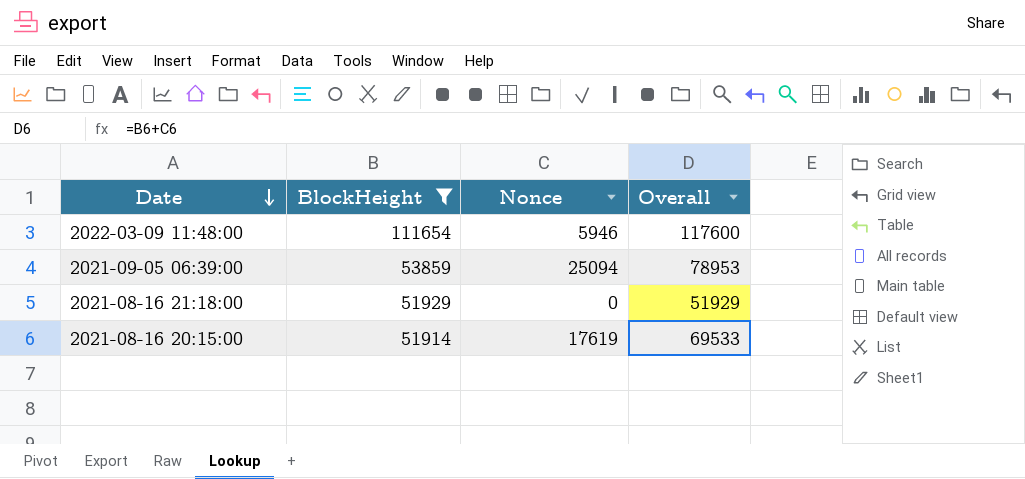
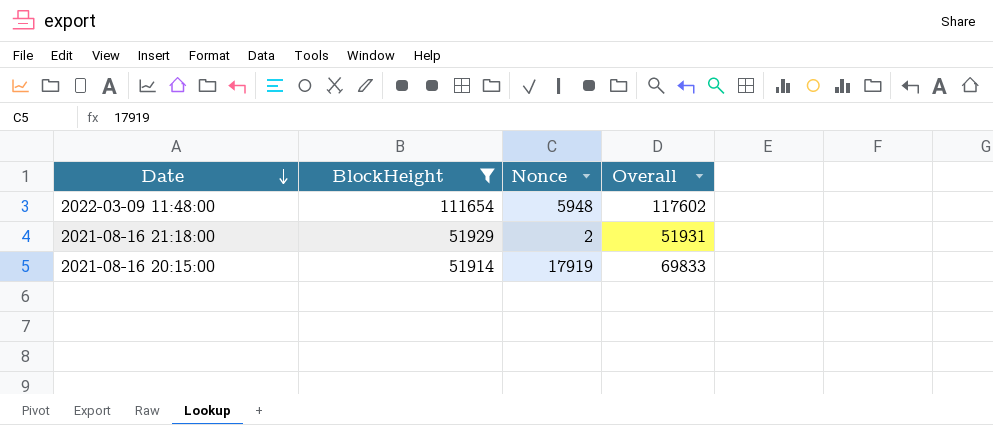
row 2021-09-05 06:39:00: 53859 | 25094 | 78953 -> none
2022-03-09 11:48:00 | Nonce: 5946 -> 5948
2022-03-09 11:48:00 | Overall: 117600 -> 117602
2021-08-16 21:18:00 | Nonce: 0 -> 2
2021-08-16 21:18:00 | Overall: 51929 -> 51931
2021-08-16 20:15:00 | Nonce: 17619 -> 17919
2021-08-16 20:15:00 | Overall: 69533 -> 69833

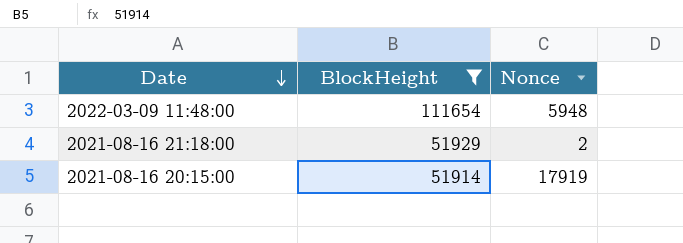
column Overall | formula: [BlockHeight] + [Nonce] -> none

